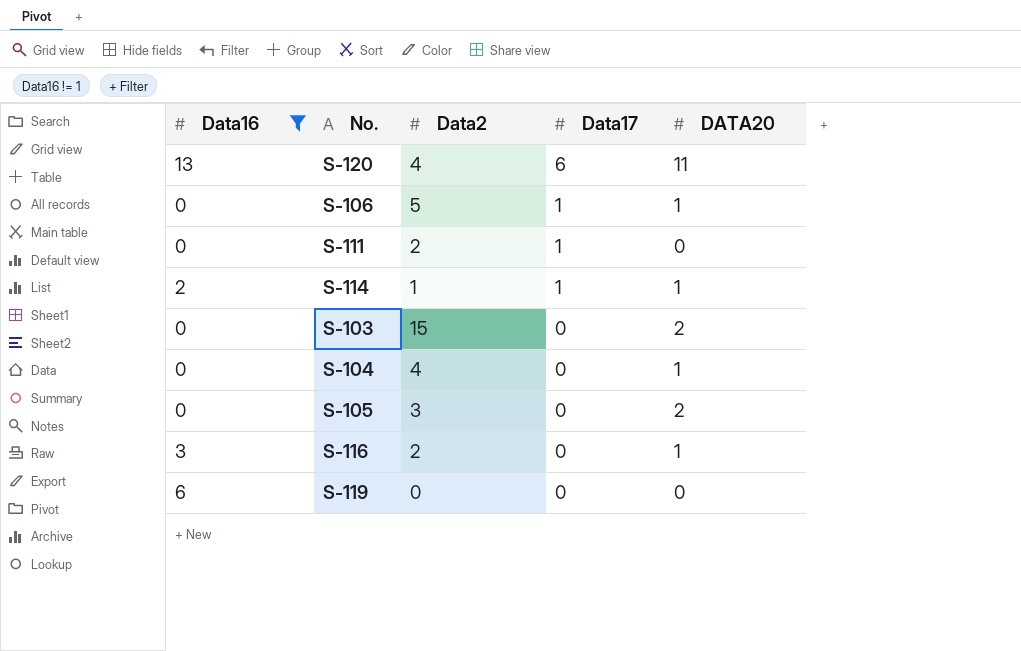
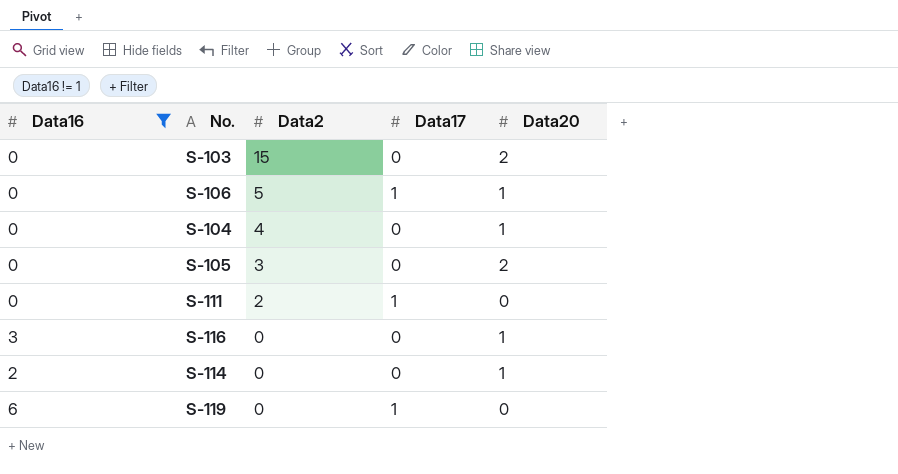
row order: Data17 descending -> Data2 descending
column name: DATA20 -> Data20
row S-120: 13 | 4 | 6 | 11 -> none
S-116 | Data2: 2 -> 0
S-114 | Data2: 1 -> 0
S-114 | Data17: 1 -> 0
S-119 | Data17: 0 -> 1

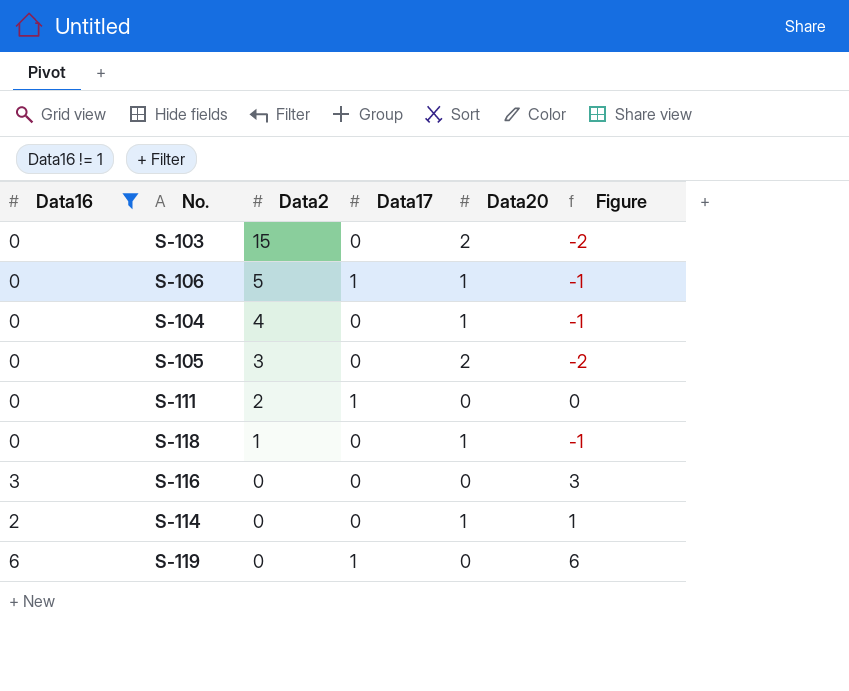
column Figure | formula: none -> [Data16] - [Data20]
row S-118: none -> 0 | 1 | 0 | 1 | -1
S-116 | Data20: 1 -> 0

